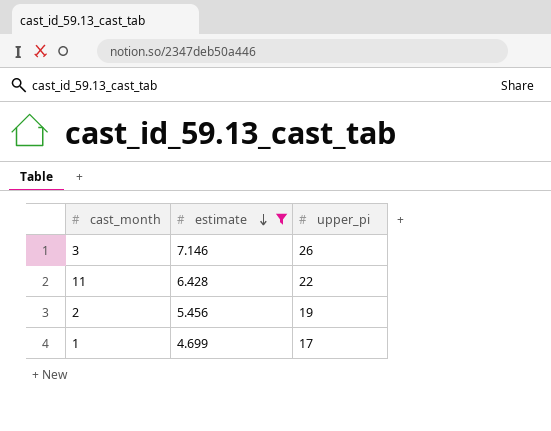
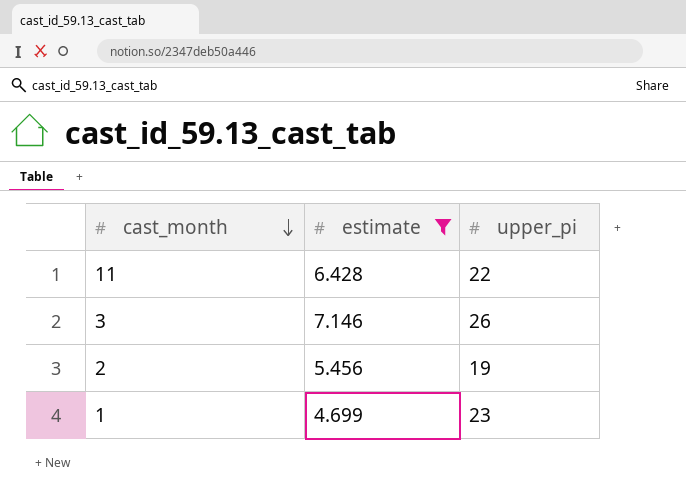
row order: estimate descending -> cast_month descending
1 | upper_pi: 17 -> 23

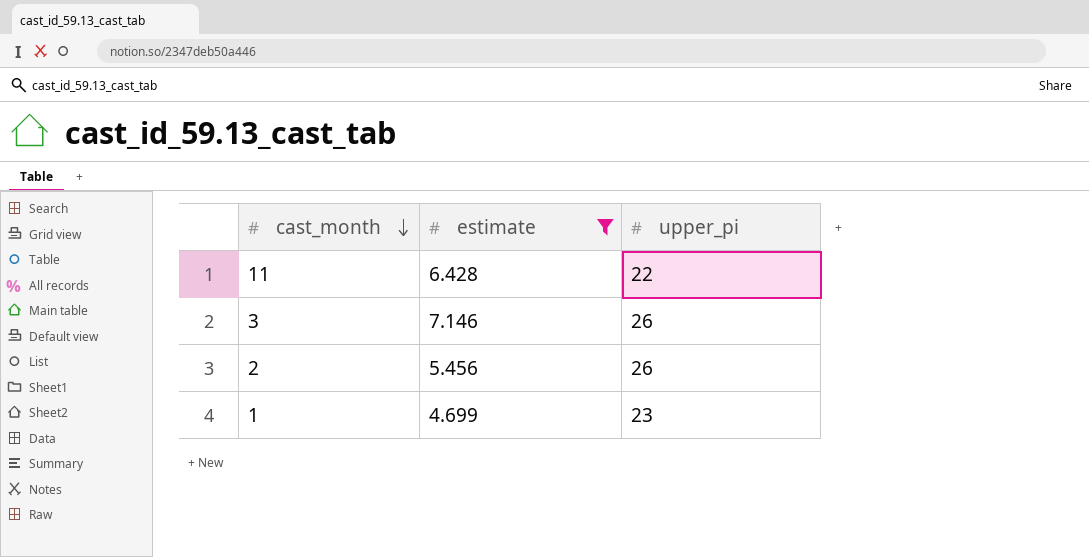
2 | upper_pi: 19 -> 26

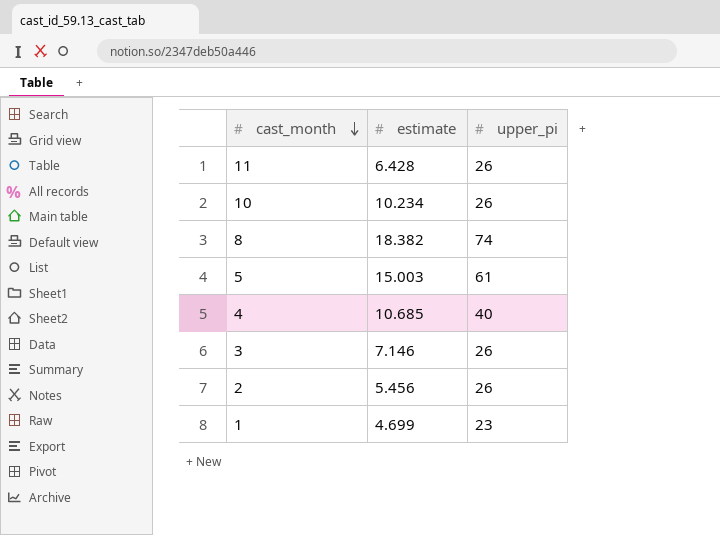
filter: estimate <= 7.146 -> none
11 | upper_pi: 22 -> 26

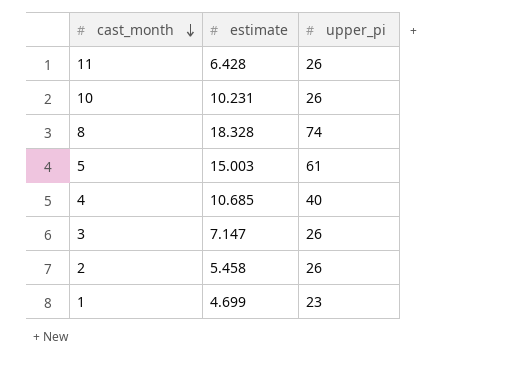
10 | estimate: 10.234 -> 10.231
8 | estimate: 18.382 -> 18.328
3 | estimate: 7.146 -> 7.147
2 | estimate: 5.456 -> 5.458

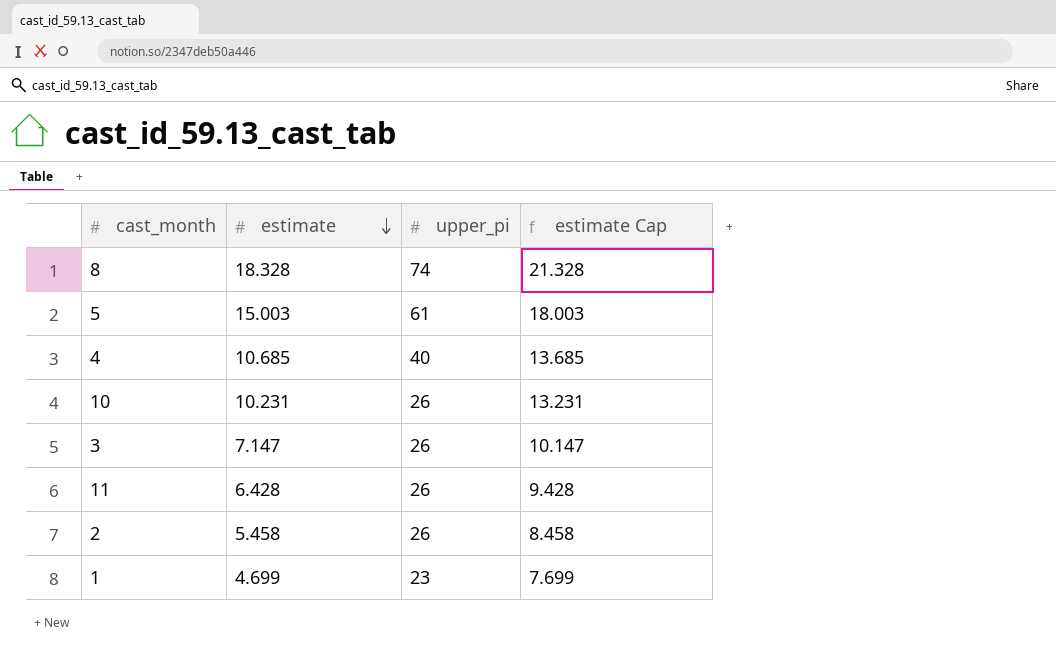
row order: cast_month descending -> estimate descending
column estimate Cap | formula: none -> [estimate] + 3

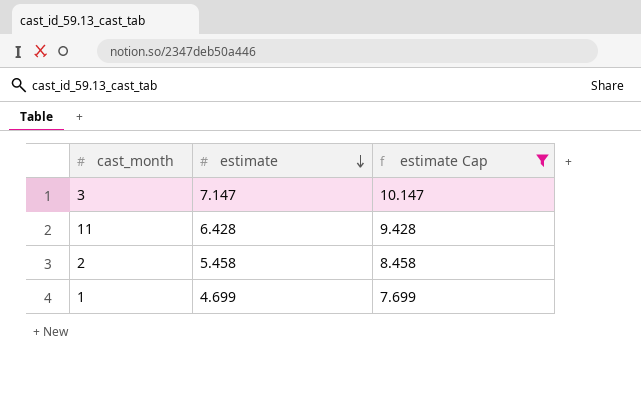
filter: none -> estimate Cap <= 10.147
column upper_pi | position: 3 -> none

